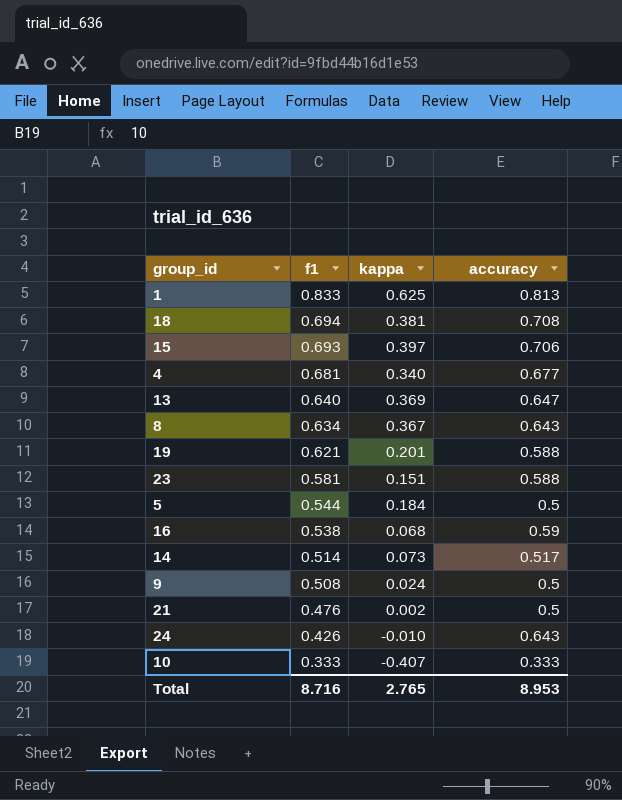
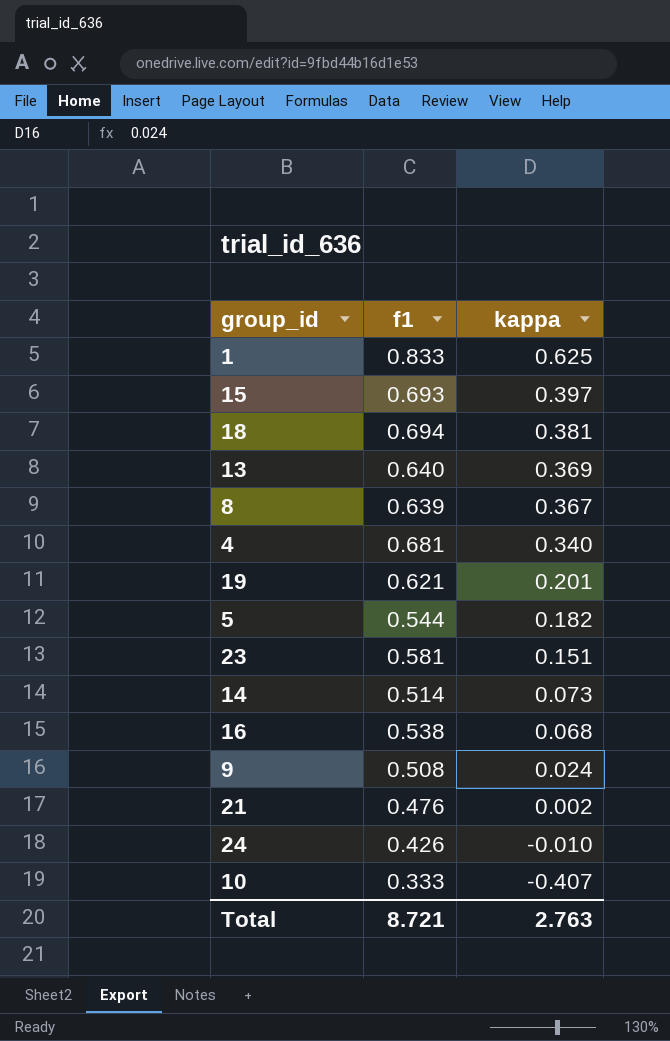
row order: f1 descending -> kappa descending
column accuracy | position: 4 -> none
8 | f1: 0.634 -> 0.639
5 | kappa: 0.184 -> 0.182
Total | f1: 8.716 -> 8.721
Total | kappa: 2.765 -> 2.763

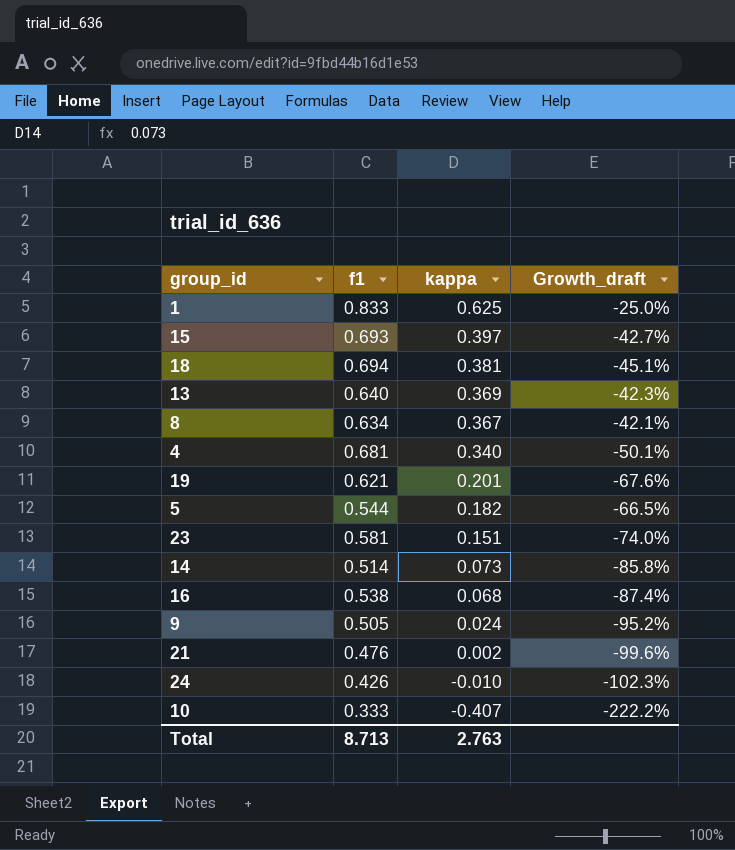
column Growth_draft | formula: none -> ([kappa] - [f1]) / [f1]
8 | f1: 0.639 -> 0.634
9 | f1: 0.508 -> 0.505
Total | f1: 8.721 -> 8.713

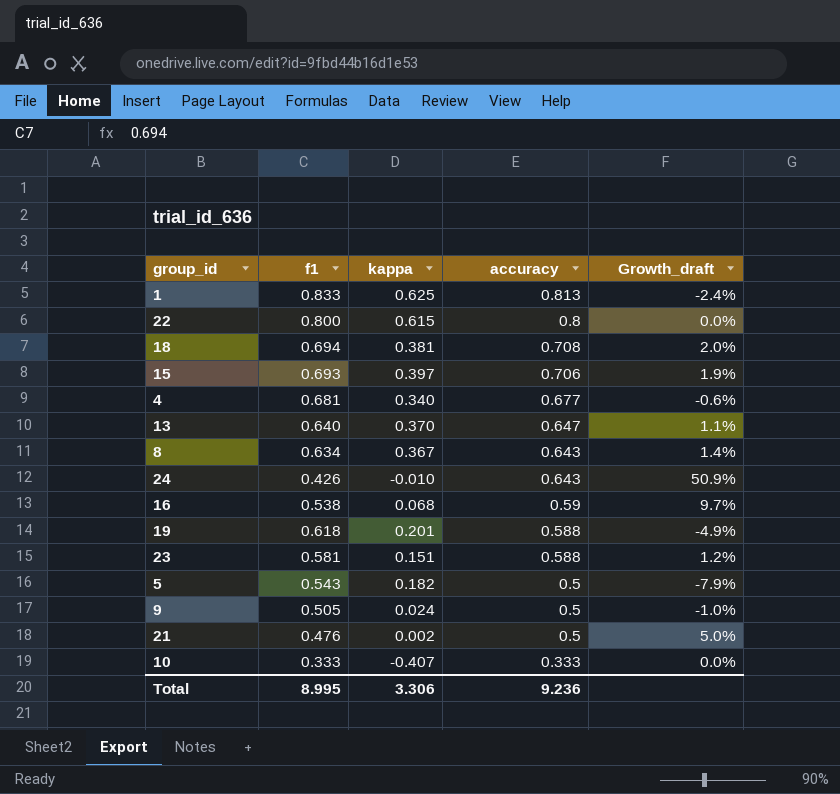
row order: kappa descending -> accuracy descending
column accuracy | position: none -> 4
column Growth_draft | formula: ([kappa] - [f1]) / [f1] -> ([accuracy] - [f1]) / [f1]
row 14: 0.514 | 0.073 | -85.8% -> none
row 22: none -> 0.800 | 0.615 | 0.8 | 0.0%
13 | kappa: 0.369 -> 0.370
19 | f1: 0.621 -> 0.618
5 | f1: 0.544 -> 0.543
Total | f1: 8.713 -> 8.995
Total | kappa: 2.763 -> 3.306

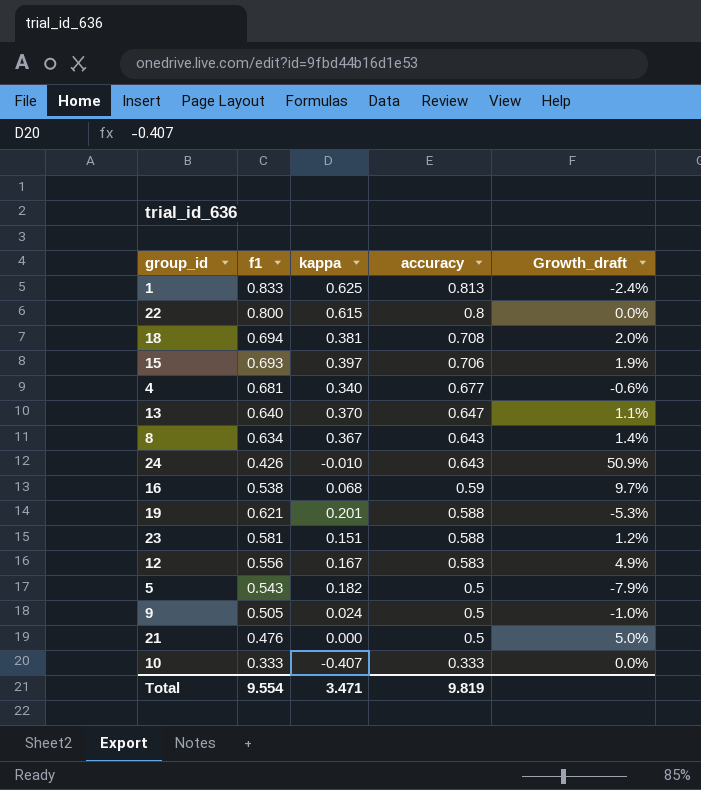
19 | f1: 0.618 -> 0.621
19 | Growth_draft: -4.9% -> -5.3%
row 12: none -> 0.556 | 0.167 | 0.583 | 4.9%
21 | kappa: 0.002 -> 0.000
Total | f1: 8.995 -> 9.554
Total | kappa: 3.306 -> 3.471
Total | accuracy: 9.236 -> 9.819

